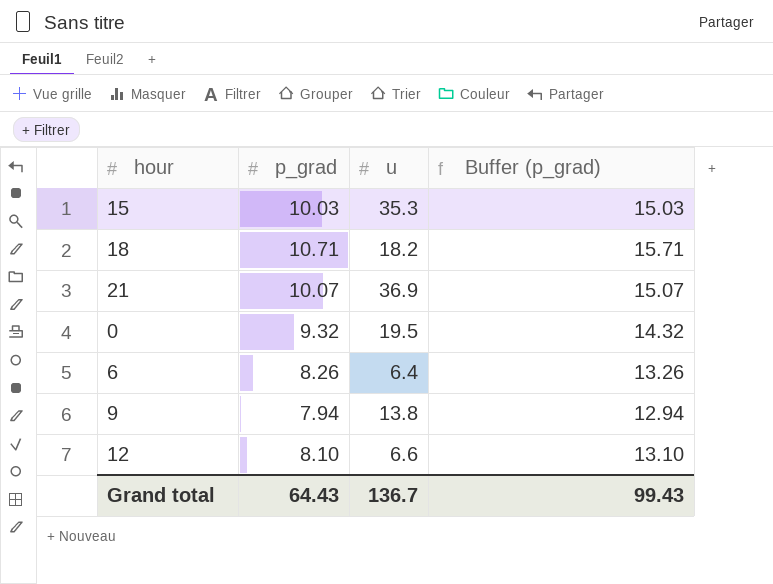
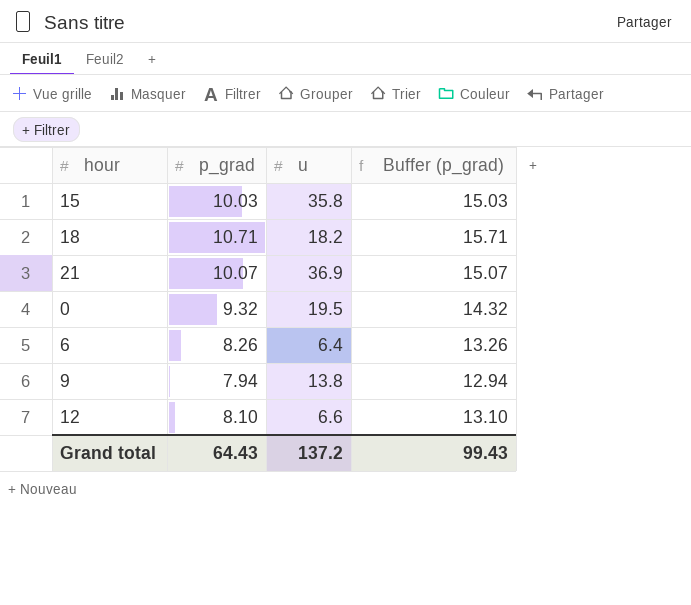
15 | u: 35.3 -> 35.8
Grand total | u: 136.7 -> 137.2

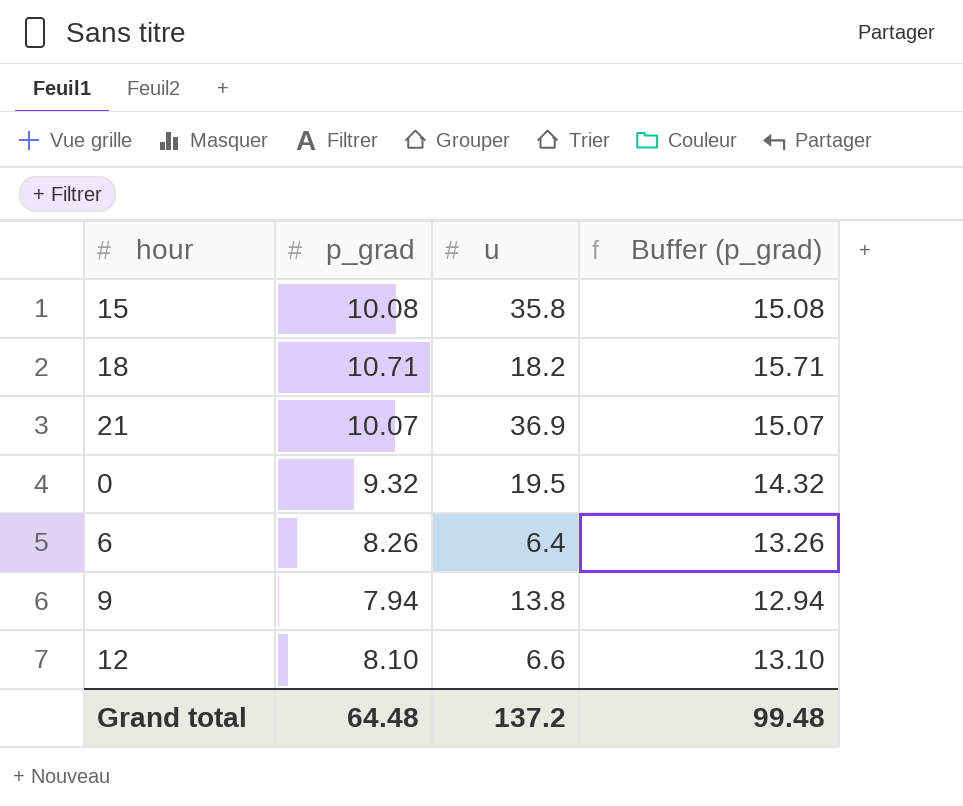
15 | p_grad: 10.03 -> 10.08
15 | Buffer (p_grad): 15.03 -> 15.08
Grand total | p_grad: 64.43 -> 64.48
Grand total | Buffer (p_grad): 99.43 -> 99.48

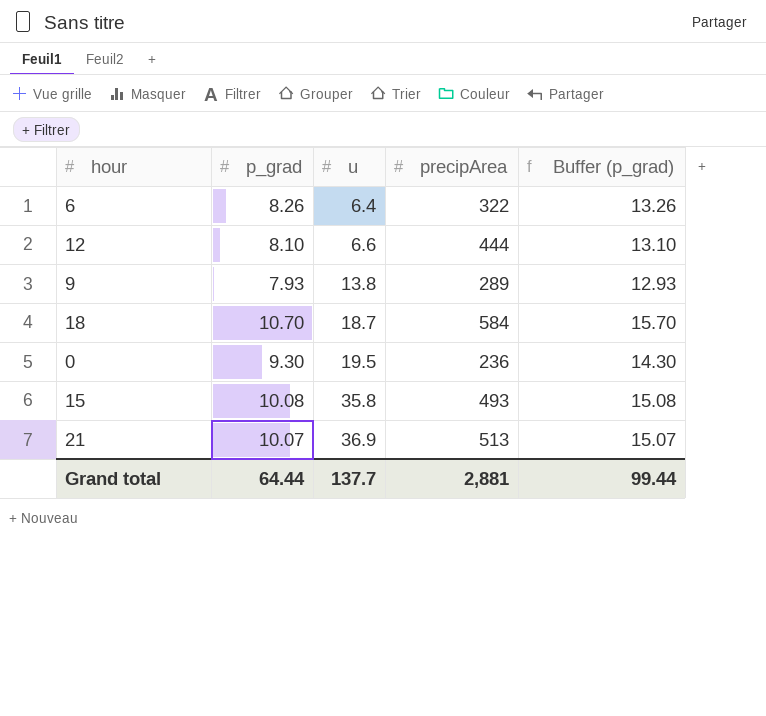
row order: none -> u ascending
column precipArea | position: none -> 4
9 | p_grad: 7.94 -> 7.93
9 | Buffer (p_grad): 12.94 -> 12.93
18 | p_grad: 10.71 -> 10.70
18 | u: 18.2 -> 18.7
18 | Buffer (p_grad): 15.71 -> 15.70
0 | p_grad: 9.32 -> 9.30
0 | Buffer (p_grad): 14.32 -> 14.30
Grand total | p_grad: 64.48 -> 64.44
Grand total | u: 137.2 -> 137.7
Grand total | Buffer (p_grad): 99.48 -> 99.44

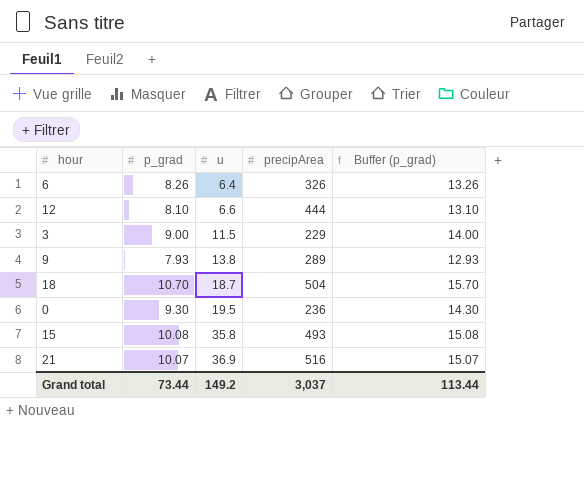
6 | precipArea: 322 -> 326
row 3: none -> 9.00 | 11.5 | 229 | 14.00
18 | precipArea: 584 -> 504
21 | precipArea: 513 -> 516
Grand total | p_grad: 64.44 -> 73.44
Grand total | u: 137.7 -> 149.2
Grand total | precipArea: 2,881 -> 3,037
Grand total | Buffer (p_grad): 99.44 -> 113.44

